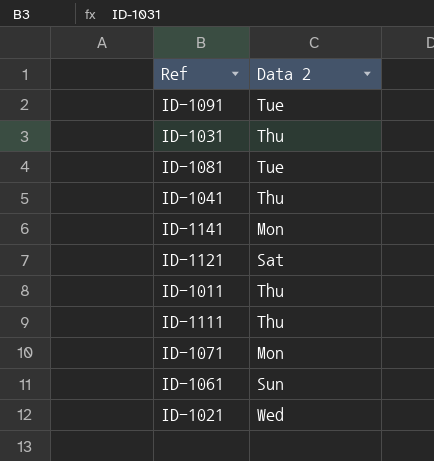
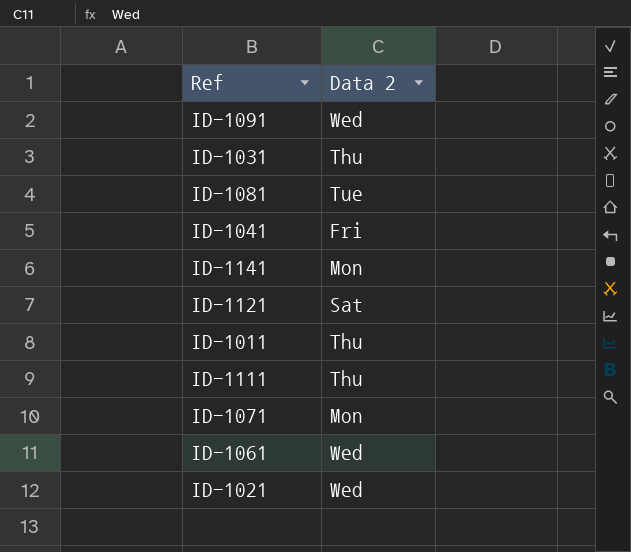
ID-1091 | Data 2: Tue -> Wed
ID-1041 | Data 2: Thu -> Fri
ID-1061 | Data 2: Sun -> Wed

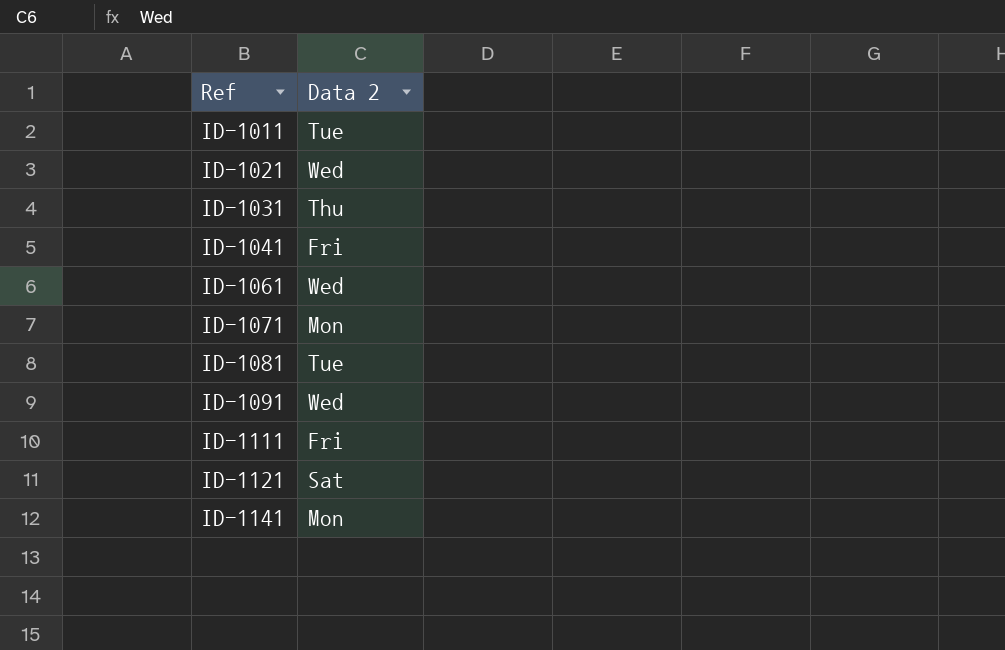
row order: none -> Ref ascending
ID-1011 | Data 2: Thu -> Tue
ID-1111 | Data 2: Thu -> Fri

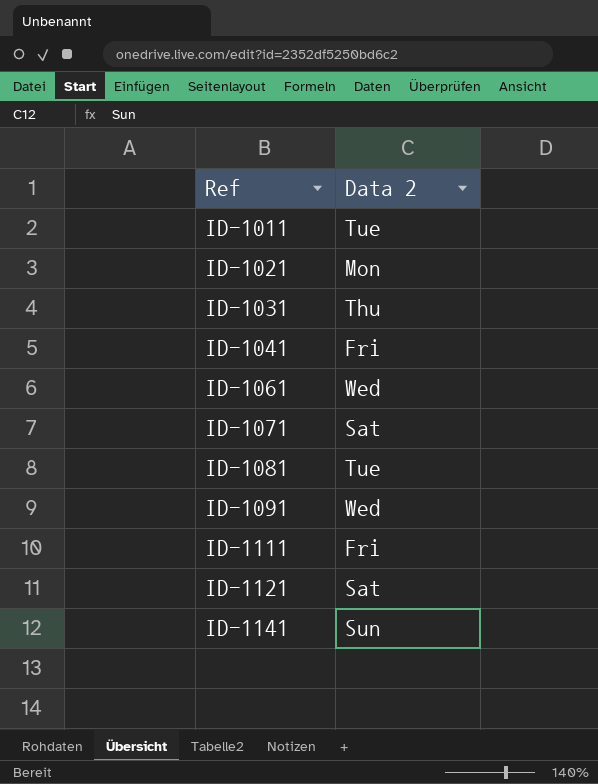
ID-1021 | Data 2: Wed -> Mon
ID-1071 | Data 2: Mon -> Sat
ID-1141 | Data 2: Mon -> Sun

